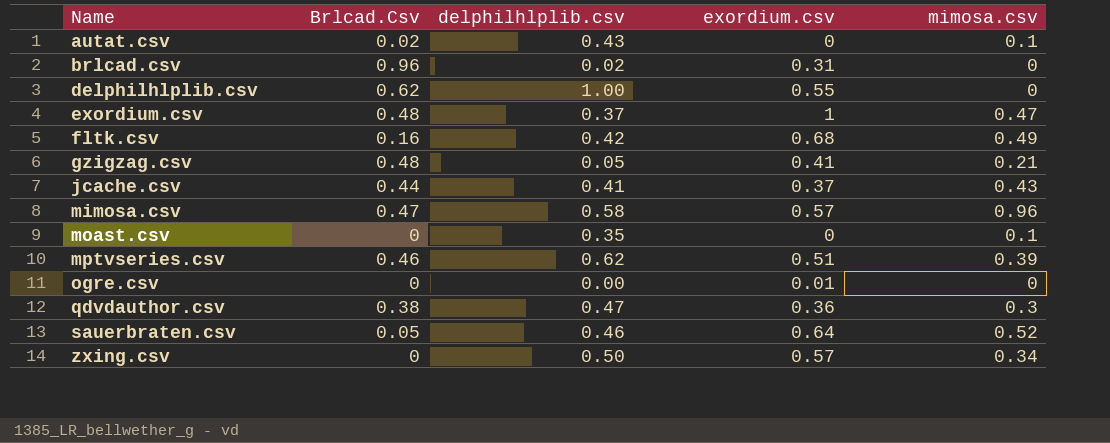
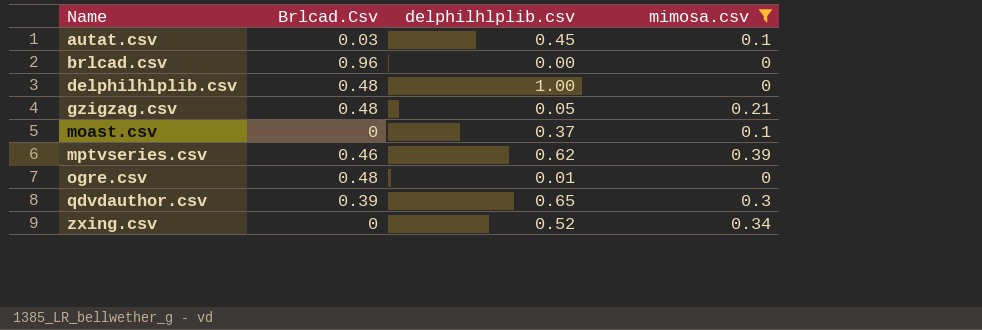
filter: none -> mimosa.csv <= 0.39
column exordium.csv | position: 4 -> none
autat.csv | Brlcad.Csv: 0.02 -> 0.03
autat.csv | delphilhlplib.csv: 0.43 -> 0.45
brlcad.csv | delphilhlplib.csv: 0.02 -> 0.00
delphilhlplib.csv | Brlcad.Csv: 0.62 -> 0.48
moast.csv | delphilhlplib.csv: 0.35 -> 0.37
ogre.csv | Brlcad.Csv: 0 -> 0.48
ogre.csv | delphilhlplib.csv: 0.00 -> 0.01
qdvdauthor.csv | Brlcad.Csv: 0.38 -> 0.39
qdvdauthor.csv | delphilhlplib.csv: 0.47 -> 0.65
zxing.csv | delphilhlplib.csv: 0.50 -> 0.52

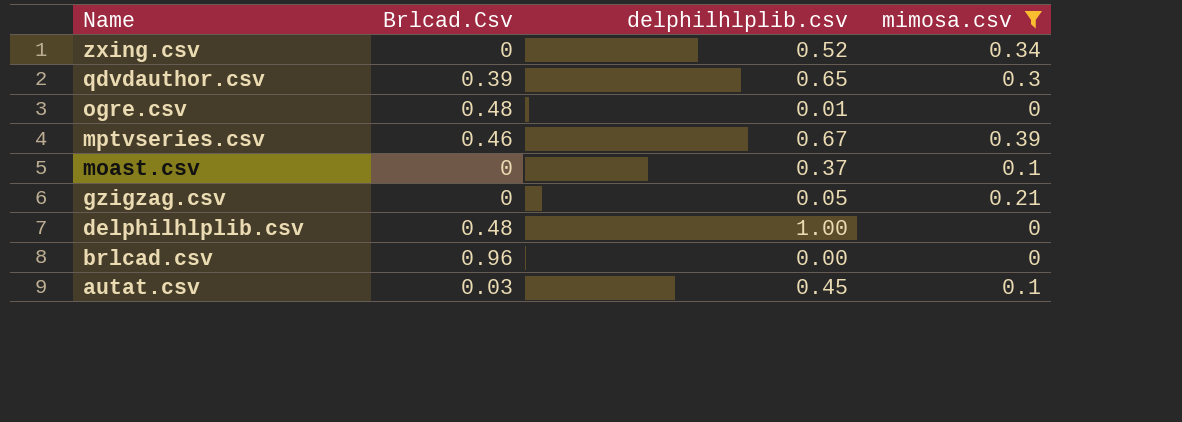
row order: Name ascending -> Name descending
mptvseries.csv | delphilhlplib.csv: 0.62 -> 0.67
gzigzag.csv | Brlcad.Csv: 0.48 -> 0

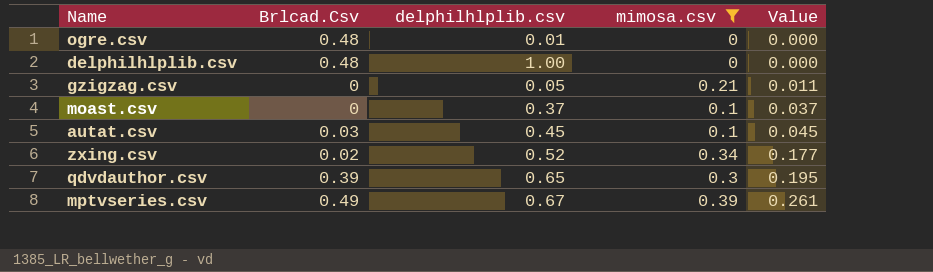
row order: Name descending -> Value ascending
column Value | formula: none -> [delphilhlplib.csv] * [mimosa.csv]
row brlcad.csv: 0.96 | 0.00 | 0 -> none
zxing.csv | Brlcad.Csv: 0 -> 0.02
mptvseries.csv | Brlcad.Csv: 0.46 -> 0.49

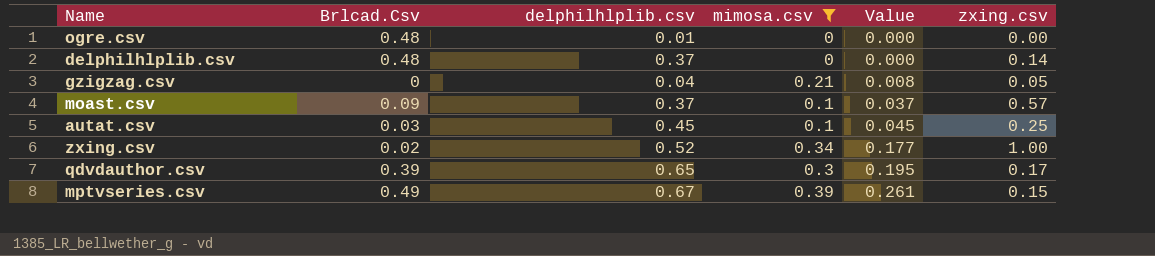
column zxing.csv | position: none -> 6
delphilhlplib.csv | delphilhlplib.csv: 1.00 -> 0.37
gzigzag.csv | delphilhlplib.csv: 0.05 -> 0.04
gzigzag.csv | Value: 0.011 -> 0.008
moast.csv | Brlcad.Csv: 0 -> 0.09

